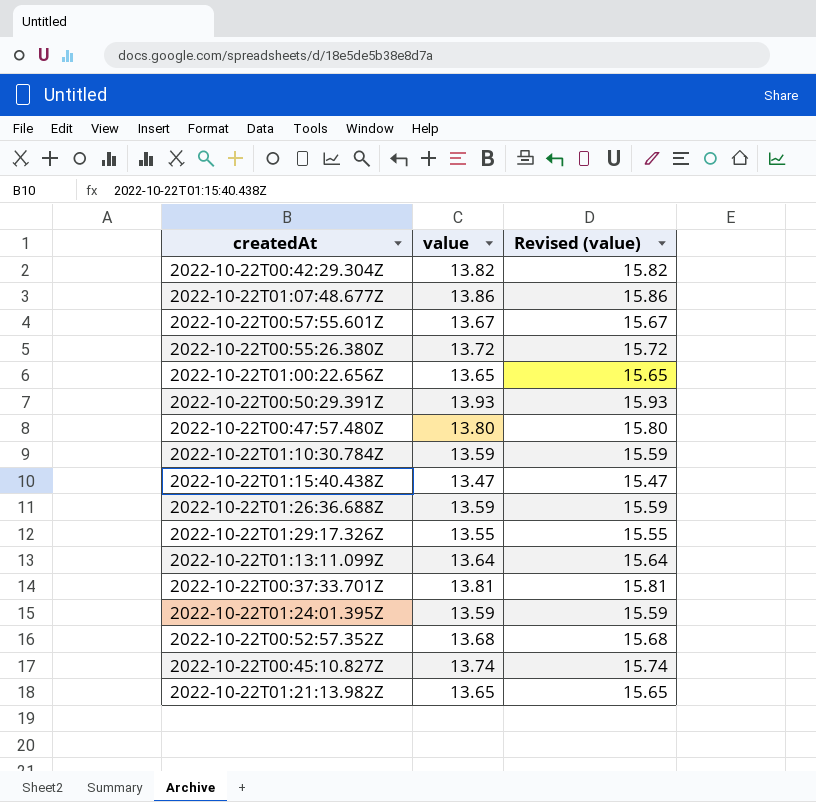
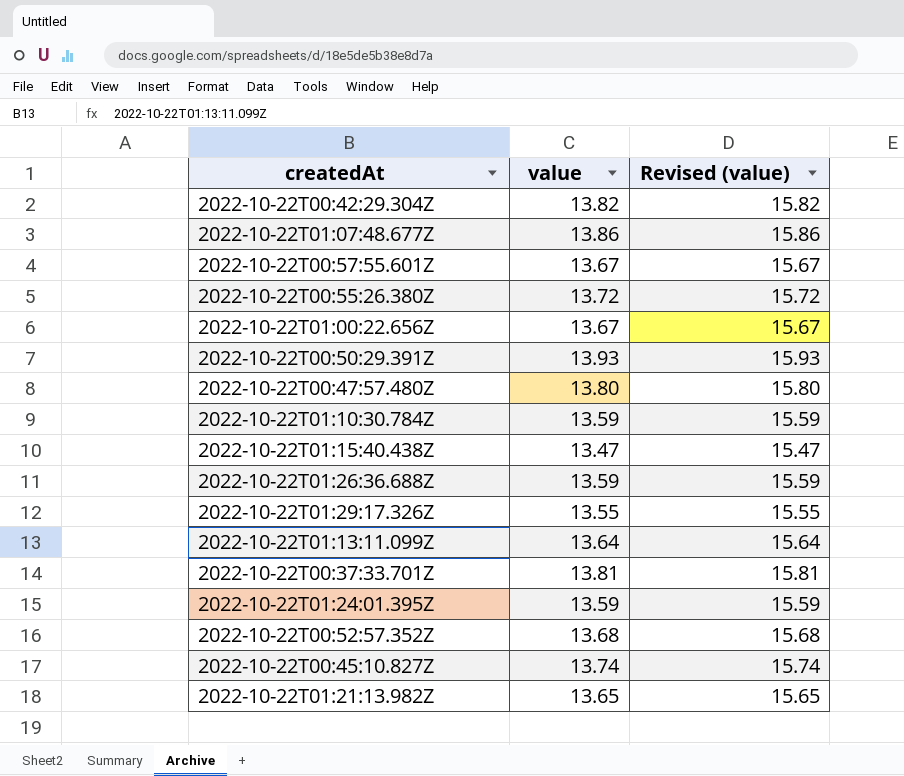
2022-10-22T01:00:22.656Z | value: 13.65 -> 13.67
2022-10-22T01:00:22.656Z | Revised (value): 15.65 -> 15.67

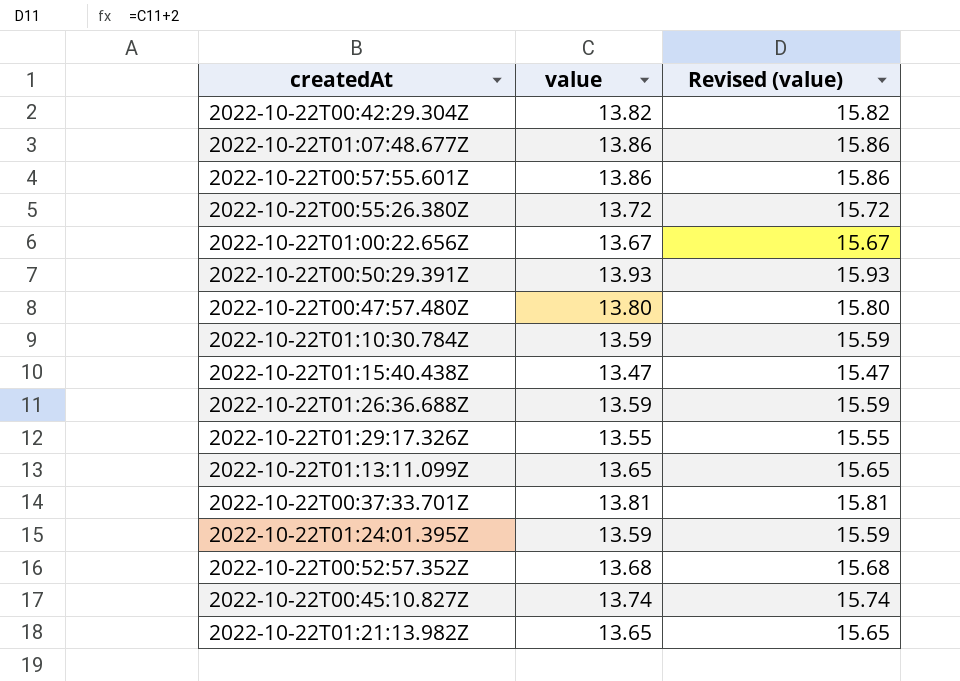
2022-10-22T00:57:55.601Z | value: 13.67 -> 13.86
2022-10-22T00:57:55.601Z | Revised (value): 15.67 -> 15.86
2022-10-22T01:13:11.099Z | value: 13.64 -> 13.65
2022-10-22T01:13:11.099Z | Revised (value): 15.64 -> 15.65

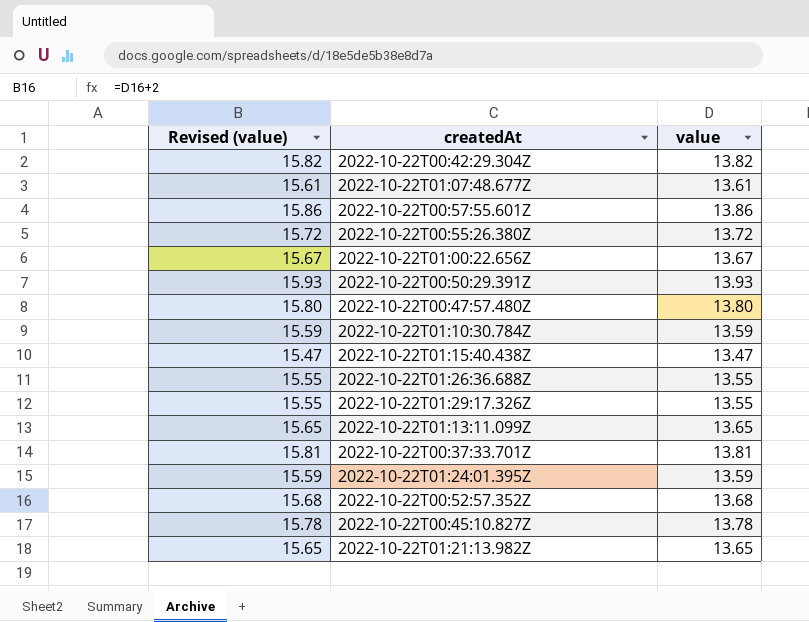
column Revised (value) | position: 3 -> 1
2022-10-22T01:07:48.677Z | Revised (value): 15.86 -> 15.61
2022-10-22T01:07:48.677Z | value: 13.86 -> 13.61
2022-10-22T01:26:36.688Z | Revised (value): 15.59 -> 15.55
2022-10-22T01:26:36.688Z | value: 13.59 -> 13.55
2022-10-22T00:45:10.827Z | Revised (value): 15.74 -> 15.78
2022-10-22T00:45:10.827Z | value: 13.74 -> 13.78

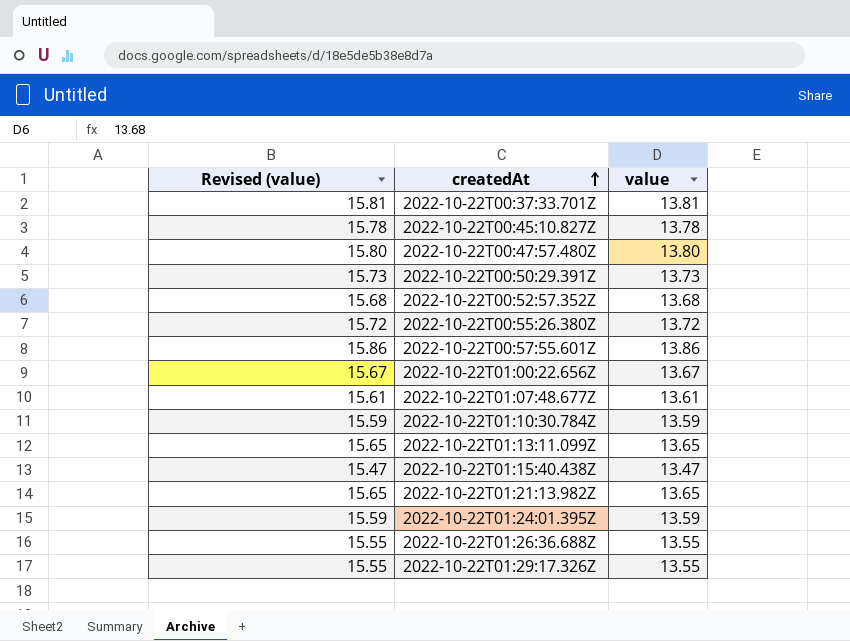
row order: none -> createdAt ascending
row 2022-10-22T00:42:29.304Z: 15.82 | 13.82 -> none
2022-10-22T00:50:29.391Z | Revised (value): 15.93 -> 15.73
2022-10-22T00:50:29.391Z | value: 13.93 -> 13.73

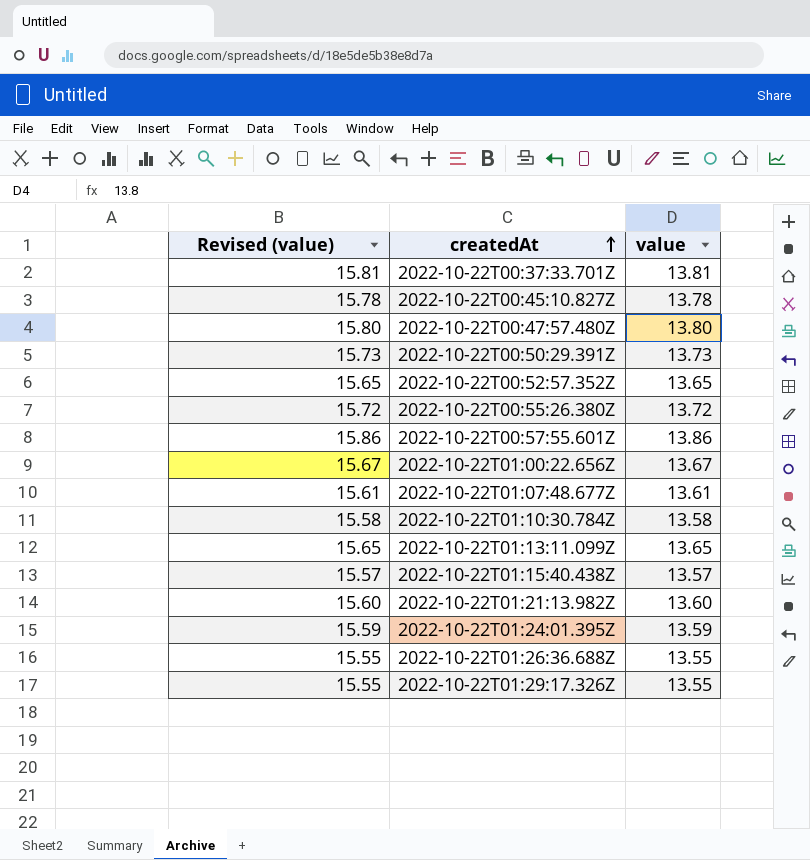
2022-10-22T00:52:57.352Z | Revised (value): 15.68 -> 15.65
2022-10-22T00:52:57.352Z | value: 13.68 -> 13.65
2022-10-22T01:10:30.784Z | Revised (value): 15.59 -> 15.58
2022-10-22T01:10:30.784Z | value: 13.59 -> 13.58
2022-10-22T01:15:40.438Z | Revised (value): 15.47 -> 15.57
2022-10-22T01:15:40.438Z | value: 13.47 -> 13.57
2022-10-22T01:21:13.982Z | Revised (value): 15.65 -> 15.60
2022-10-22T01:21:13.982Z | value: 13.65 -> 13.60

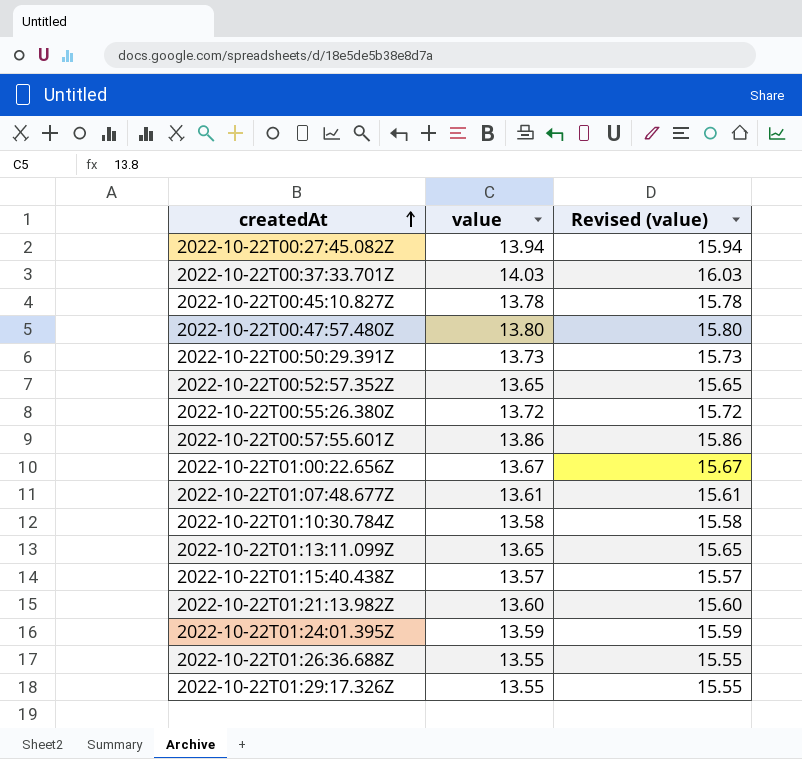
column Revised (value) | position: 1 -> 3
row 2022-10-22T00:27:45.082Z: none -> 13.94 | 15.94
2022-10-22T00:37:33.701Z | value: 13.81 -> 14.03
2022-10-22T00:37:33.701Z | Revised (value): 15.81 -> 16.03

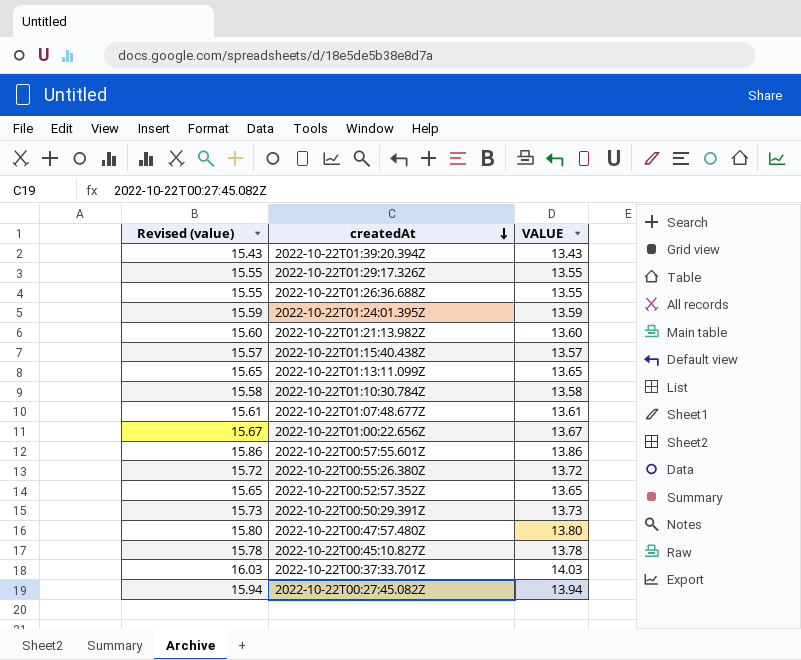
row order: createdAt ascending -> createdAt descending
column Revised (value) | position: 3 -> 1
column name: value -> VALUE
row 2022-10-22T01:39:20.394Z: none -> 15.43 | 13.43

